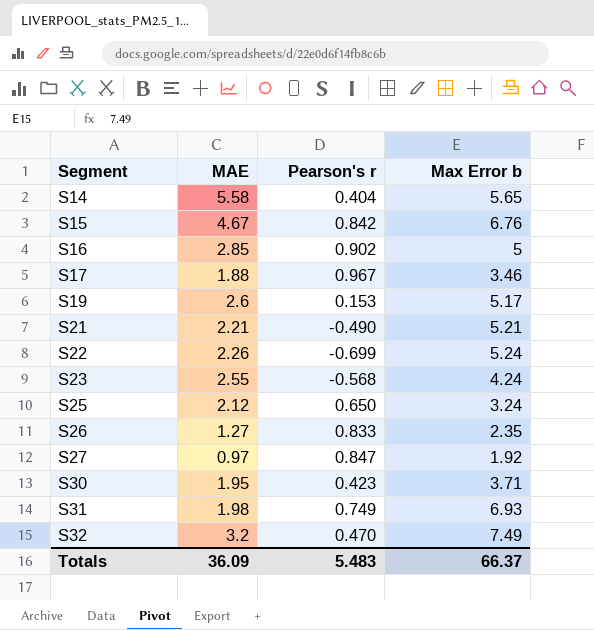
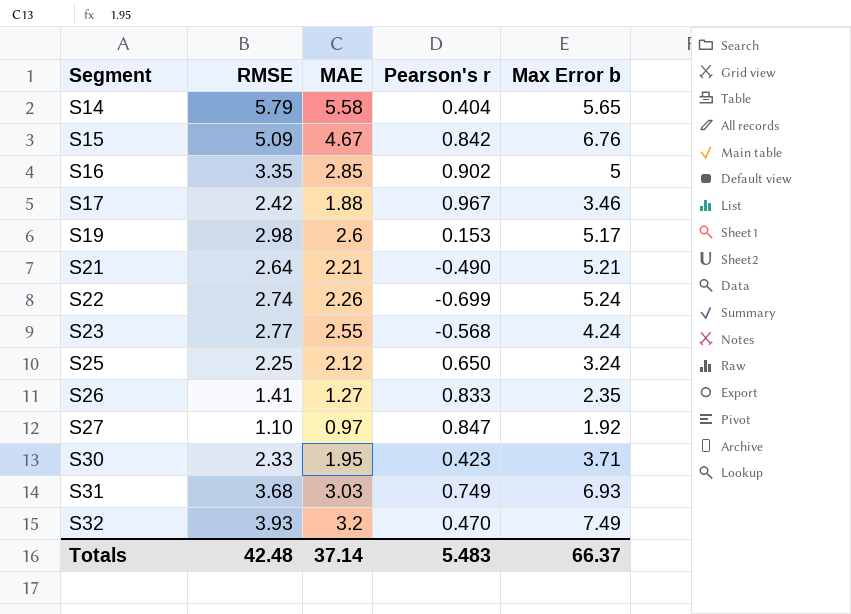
column RMSE | position: none -> 2
S31 | MAE: 1.98 -> 3.03
Totals | MAE: 36.09 -> 37.14

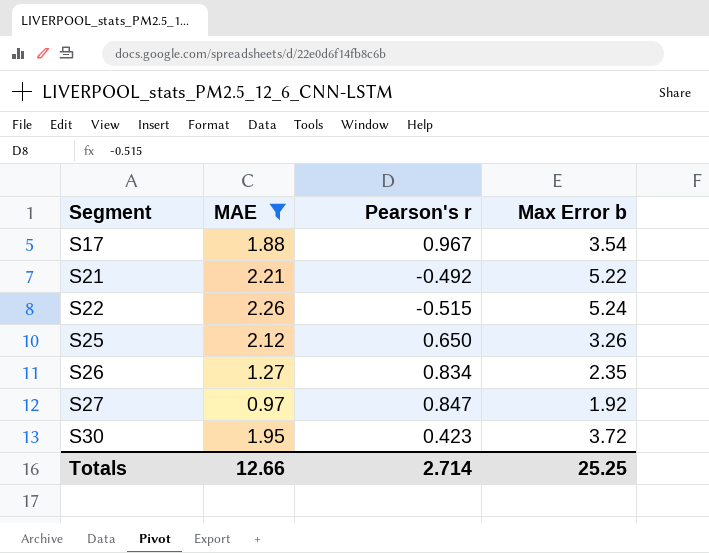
filter: none -> MAE <= 2.26
column RMSE | position: 2 -> none
S17 | Max Error b: 3.46 -> 3.54
S21 | Pearson's r: -0.490 -> -0.492
S21 | Max Error b: 5.21 -> 5.22
S22 | Pearson's r: -0.699 -> -0.515
S25 | Max Error b: 3.24 -> 3.26
S26 | Pearson's r: 0.833 -> 0.834
S30 | Max Error b: 3.71 -> 3.72
Totals | MAE: 37.14 -> 12.66
Totals | Pearson's r: 5.483 -> 2.714
Totals | Max Error b: 66.37 -> 25.25

